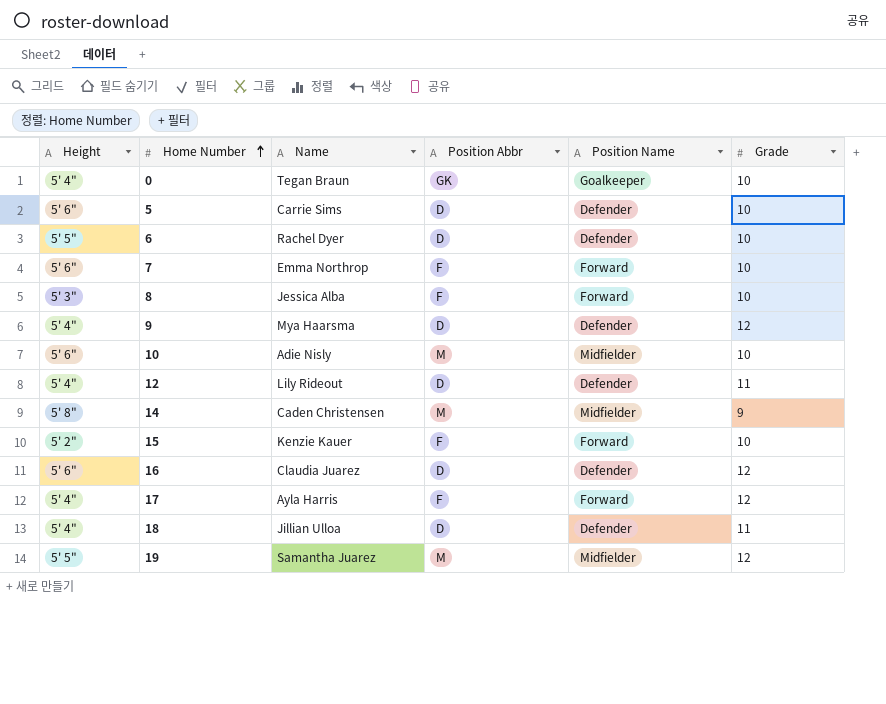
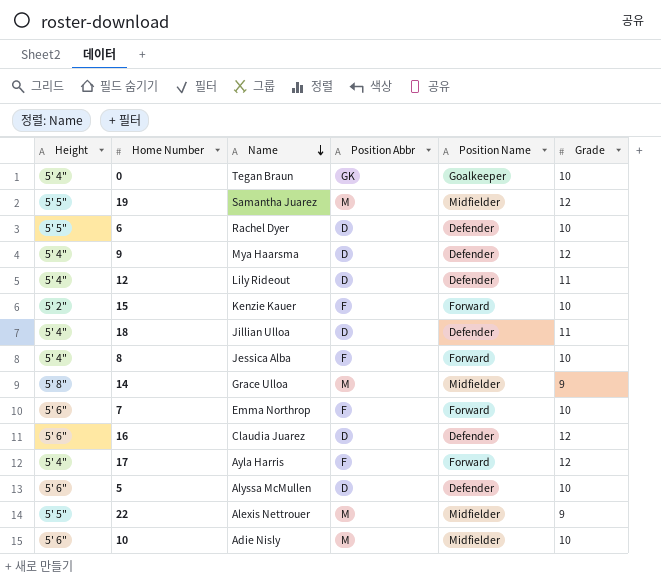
row order: Home Number ascending -> Name descending
8 | Height: 5' 3" -> 5' 4"
14 | Name: Caden Christensen -> Grace Ulloa
5 | Name: Carrie Sims -> Alyssa McMullen
row 22: none -> 5' 5" | Alexis Nettrouer | M | Midfielder | 9

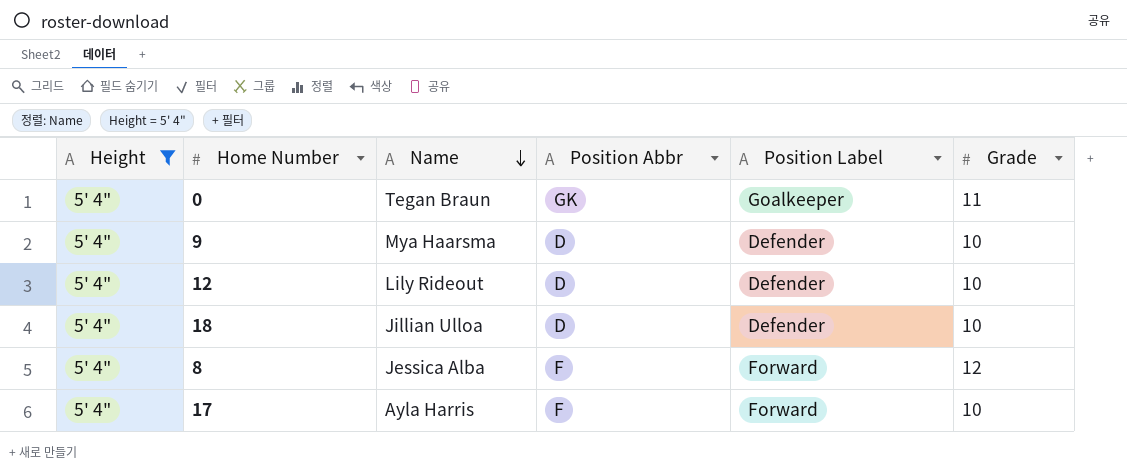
filter: none -> Height = 5' 4"
column name: Position Name -> Position Label
0 | Grade: 10 -> 11
9 | Grade: 12 -> 10
12 | Grade: 11 -> 10
18 | Grade: 11 -> 10
8 | Grade: 10 -> 12
17 | Grade: 12 -> 10

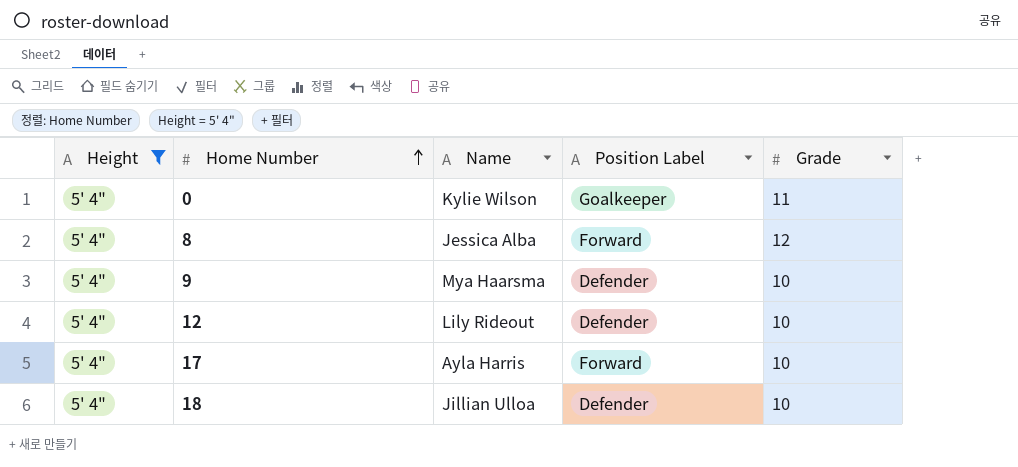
row order: Name descending -> Home Number ascending
column Position Abbr | position: 4 -> none
0 | Name: Tegan Braun -> Kylie Wilson

